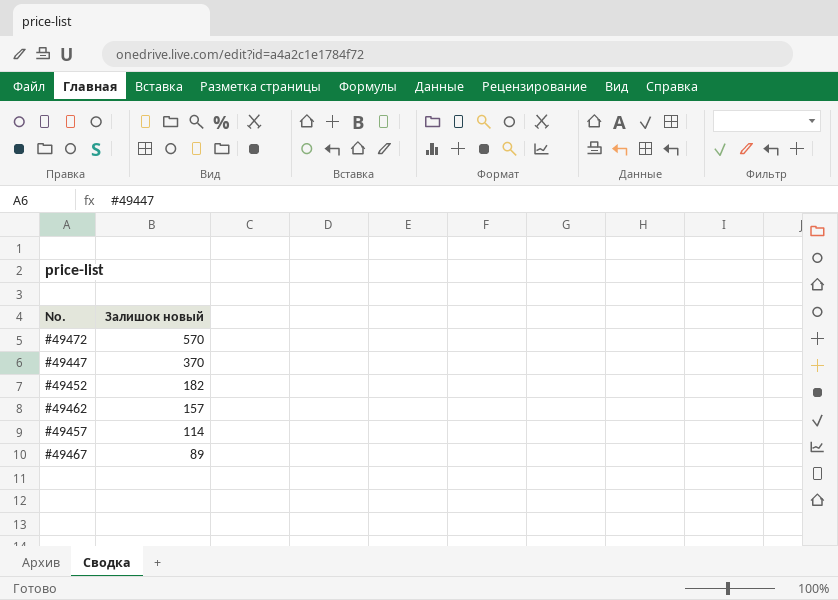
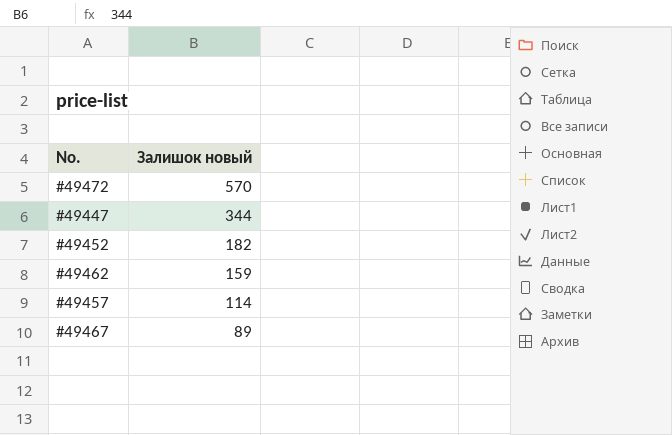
#49447 | Залишок новый: 370 -> 344
#49462 | Залишок новый: 157 -> 159

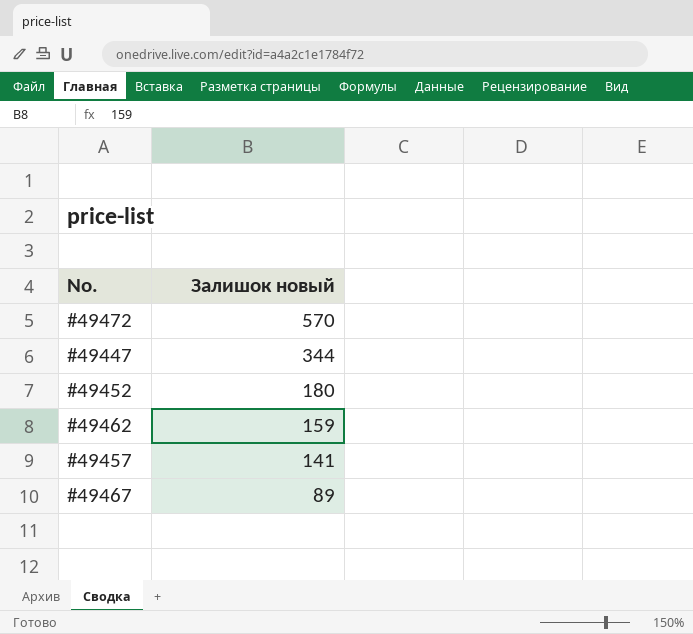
#49452 | Залишок новый: 182 -> 180
#49457 | Залишок новый: 114 -> 141

